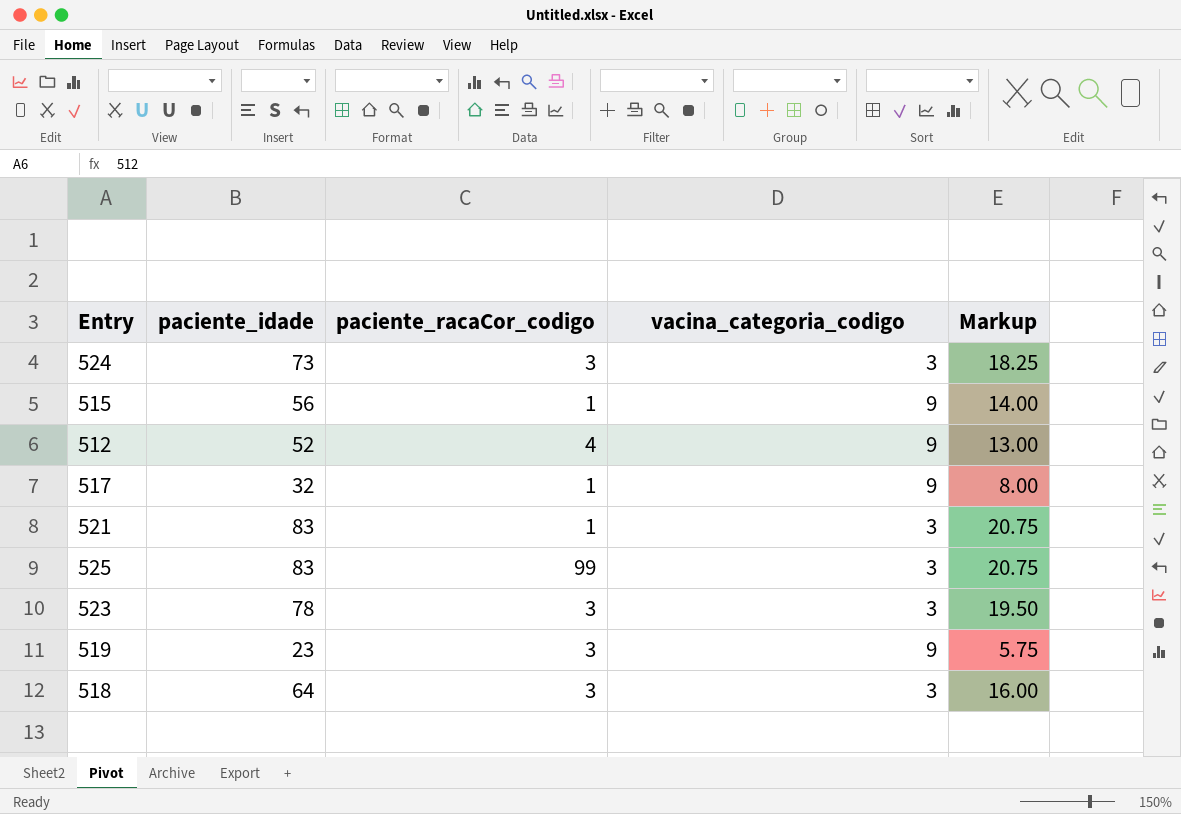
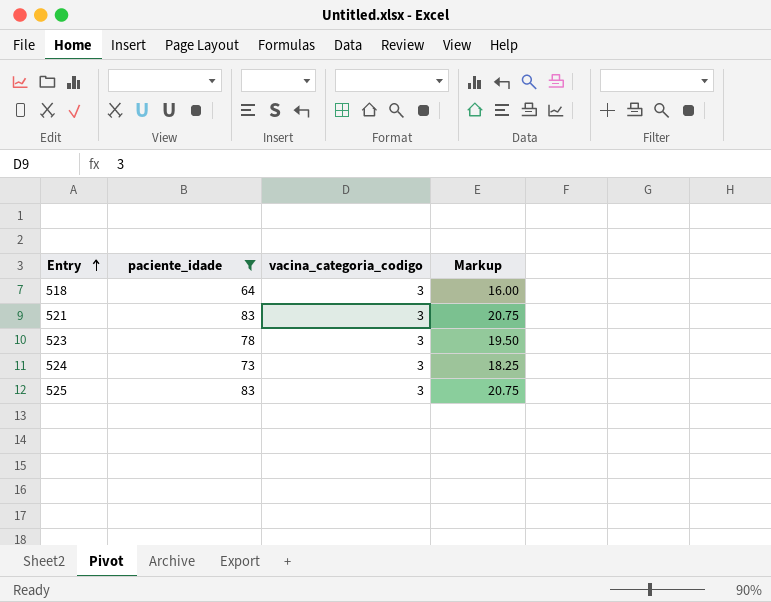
filter: none -> paciente_idade >= 64
row order: none -> Entry ascending
column paciente_racaCor_codigo | position: 3 -> none

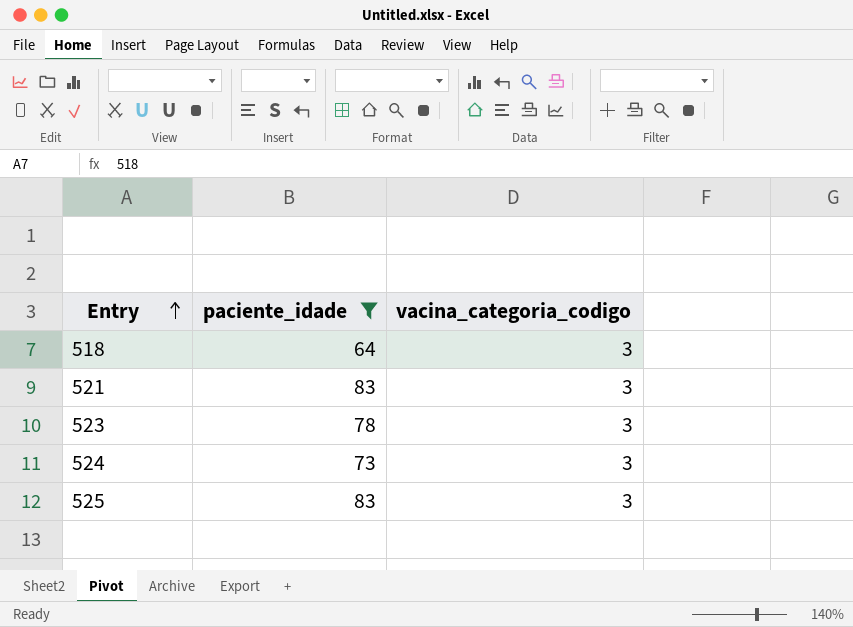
column Markup | formula: [paciente_idade] * 0.25 -> none

